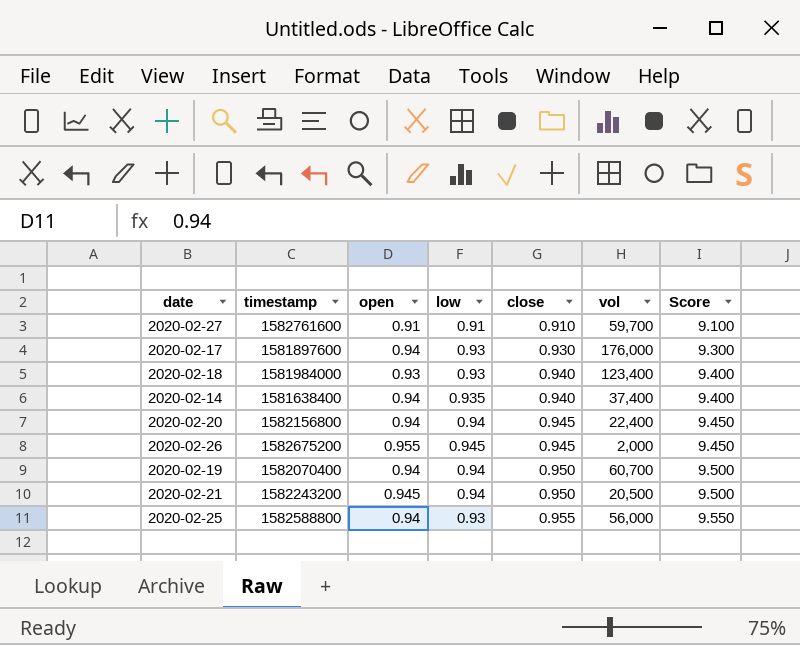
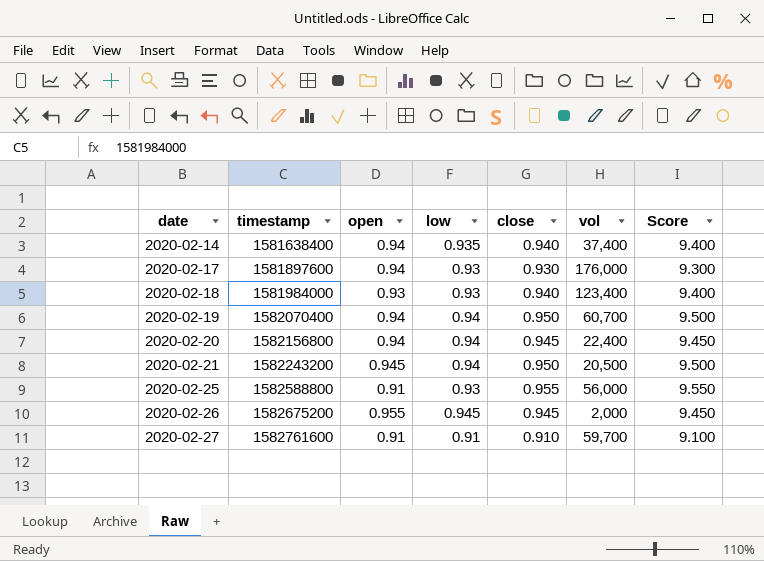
row order: close ascending -> date ascending
2020-02-25 | open: 0.94 -> 0.91

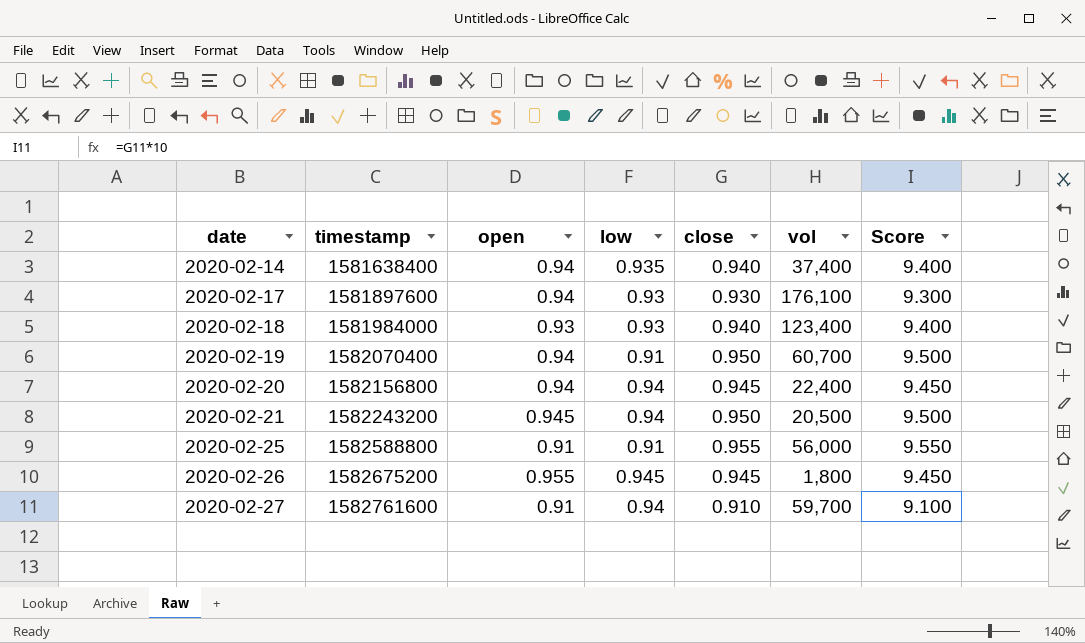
2020-02-17 | vol: 176,000 -> 176,100
2020-02-19 | low: 0.94 -> 0.91
2020-02-25 | low: 0.93 -> 0.91
2020-02-26 | vol: 2,000 -> 1,800
2020-02-27 | low: 0.91 -> 0.94

